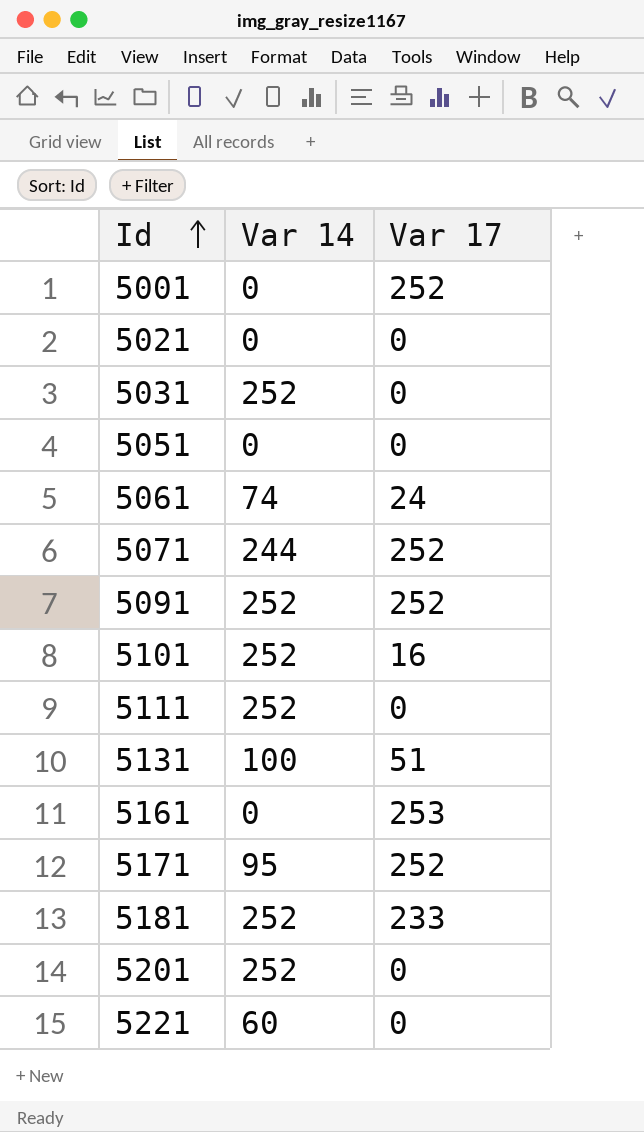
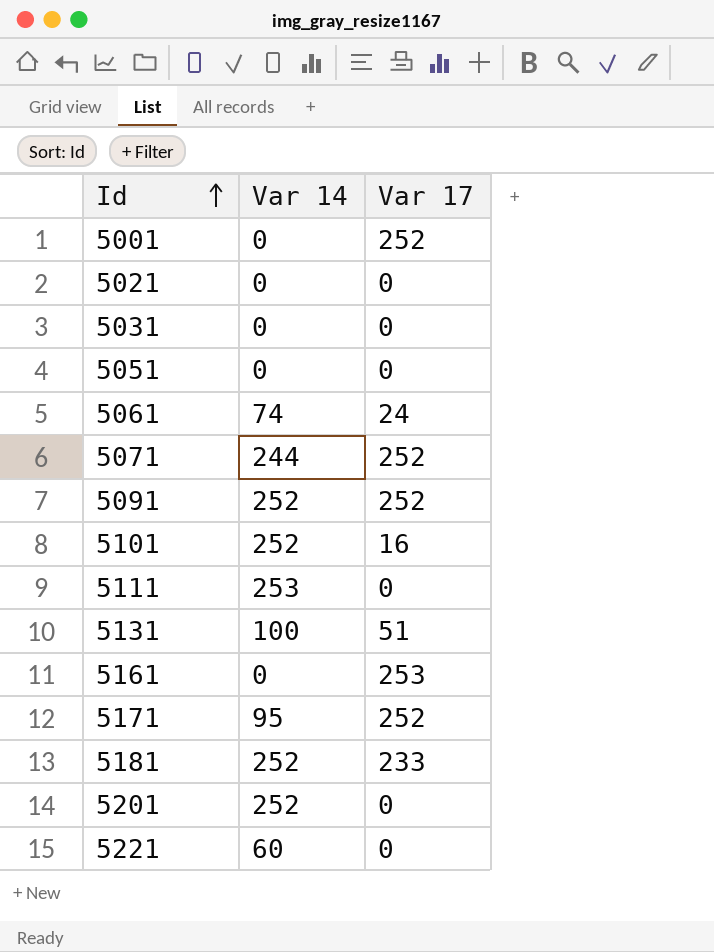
5031 | Var 14: 252 -> 0
5111 | Var 14: 252 -> 253

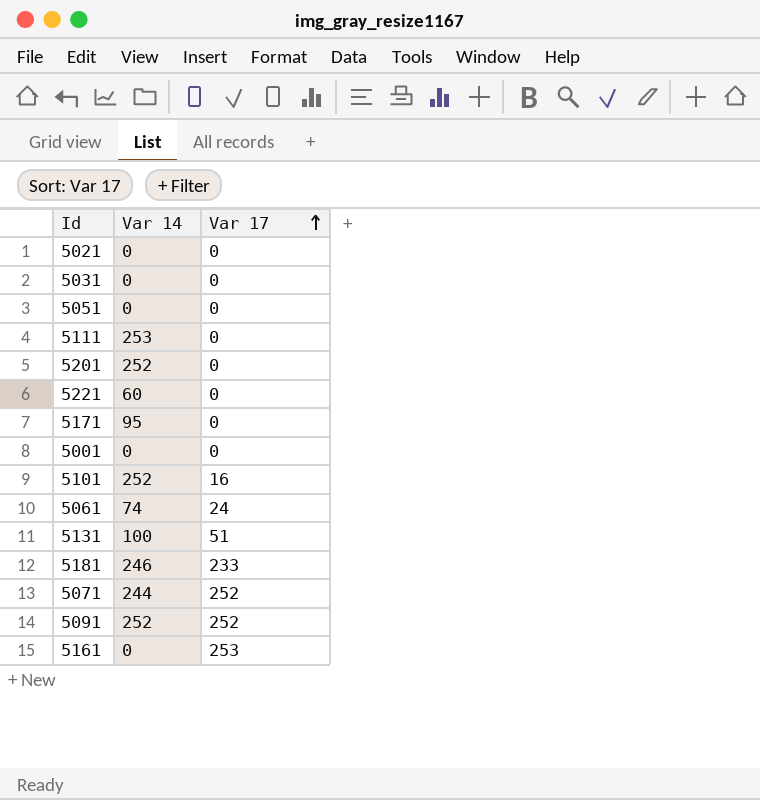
row order: Id ascending -> Var 17 ascending
5171 | Var 17: 252 -> 0
5001 | Var 17: 252 -> 0
5181 | Var 14: 252 -> 246

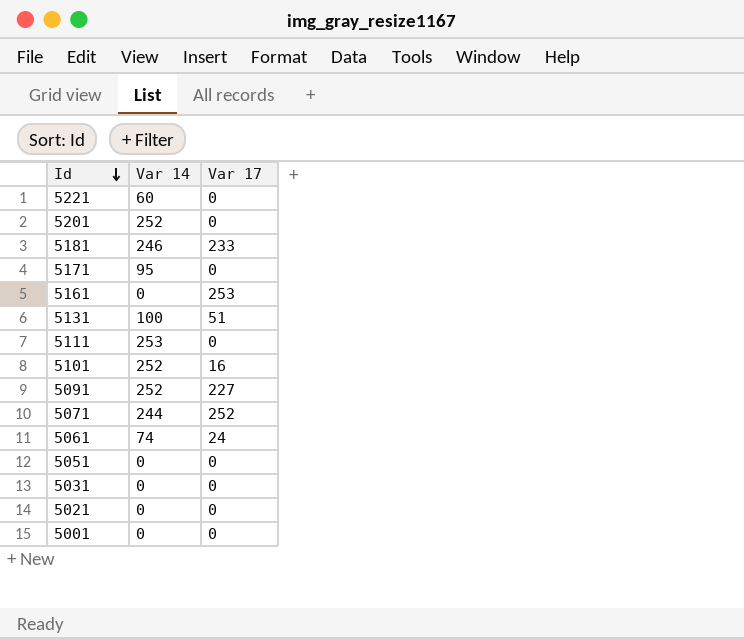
row order: Var 17 ascending -> Id descending
5091 | Var 17: 252 -> 227

